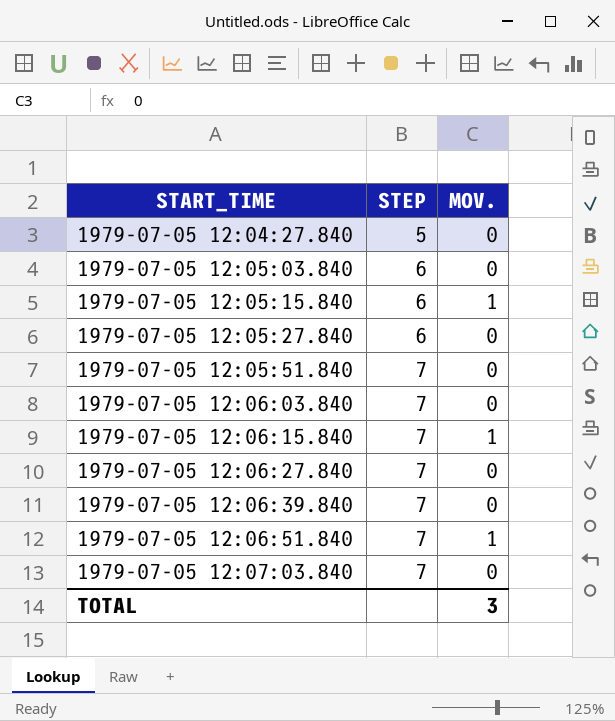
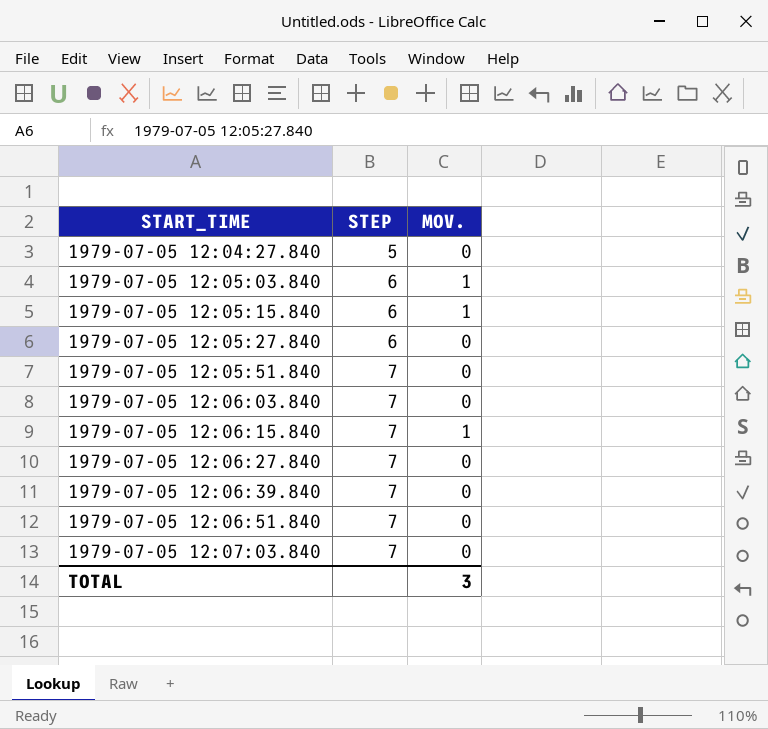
1979-07-05 12:05:03.840 | MOV.: 0 -> 1
1979-07-05 12:06:51.840 | MOV.: 1 -> 0

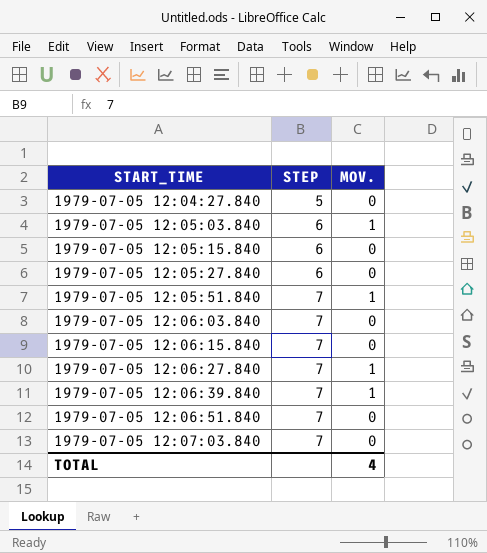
1979-07-05 12:05:15.840 | MOV.: 1 -> 0
1979-07-05 12:05:51.840 | MOV.: 0 -> 1
1979-07-05 12:06:15.840 | MOV.: 1 -> 0
1979-07-05 12:06:27.840 | MOV.: 0 -> 1
1979-07-05 12:06:39.840 | MOV.: 0 -> 1
TOTAL | MOV.: 3 -> 4

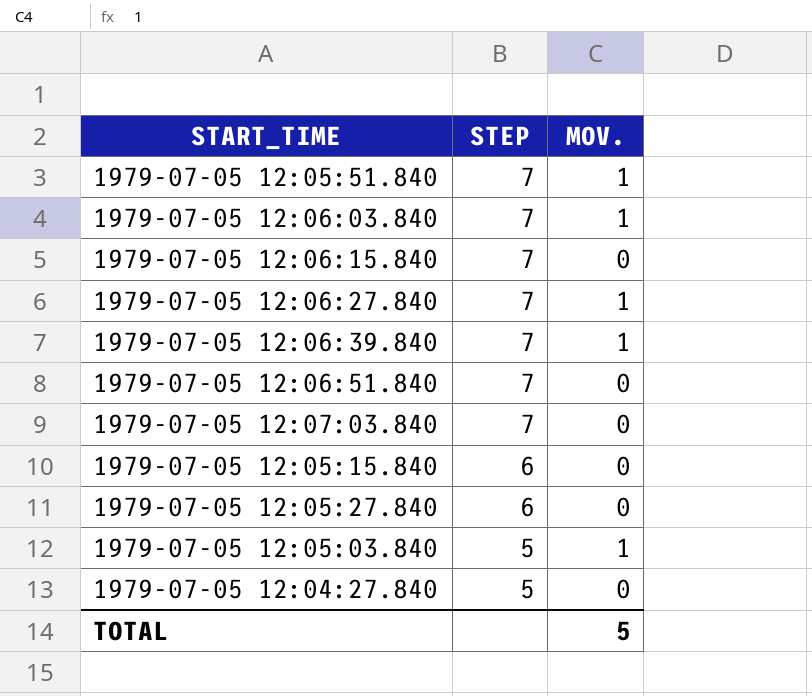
row order: START_TIME ascending -> STEP descending
1979-07-05 12:06:03.840 | MOV.: 0 -> 1
1979-07-05 12:05:03.840 | STEP: 6 -> 5
TOTAL | MOV.: 4 -> 5

